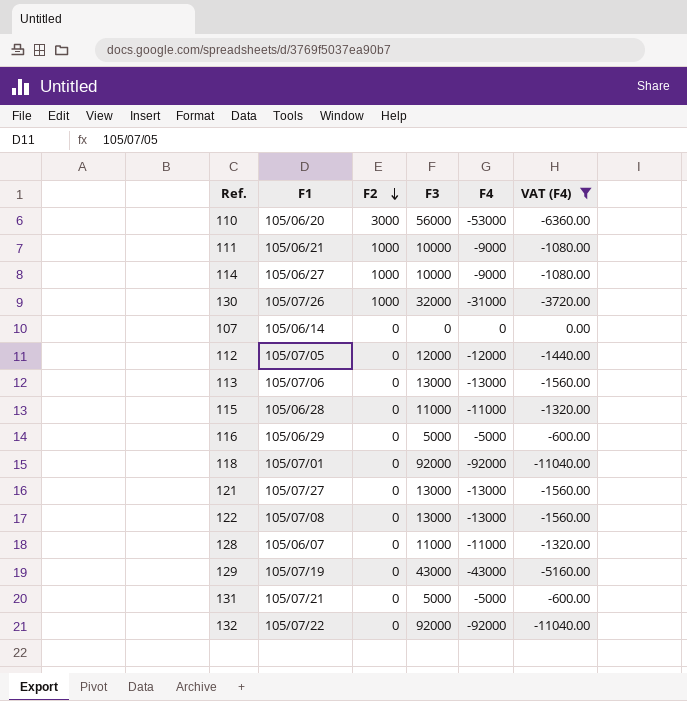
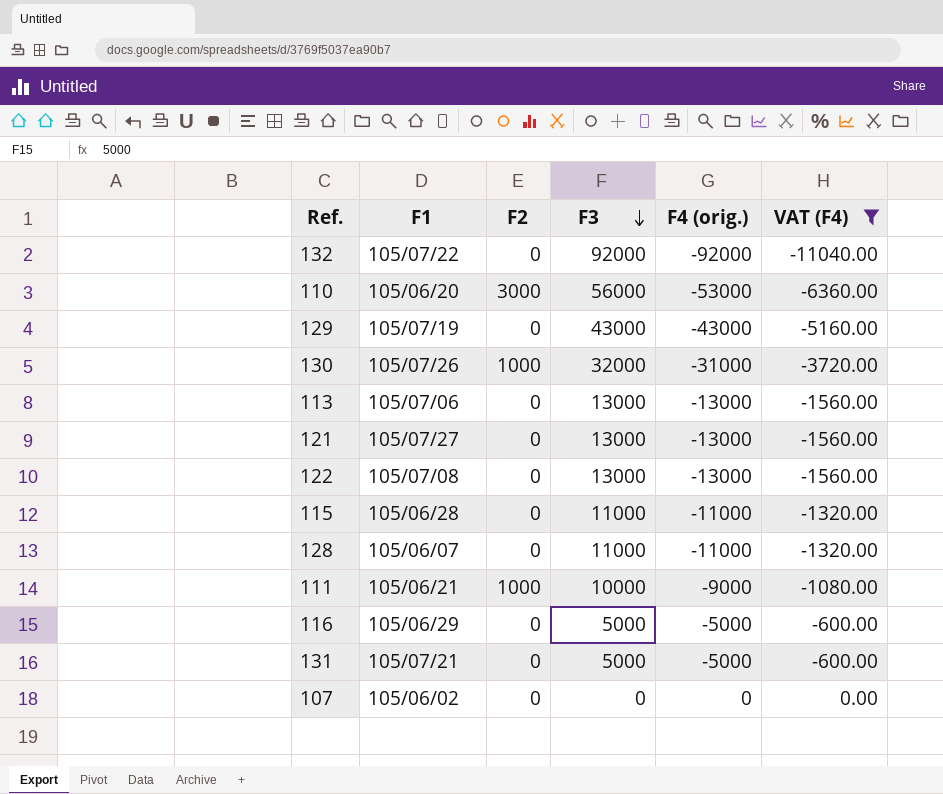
row order: F2 descending -> F3 descending
column name: F4 -> F4 (orig.)
row 114: 105/06/27 | 1000 | 10000 | -9000 | -1080.00 -> none
row 112: 105/07/05 | 0 | 12000 | -12000 | -1440.00 -> none
row 118: 105/07/01 | 0 | 92000 | -92000 | -11040.00 -> none
107 | F1: 105/06/14 -> 105/06/02

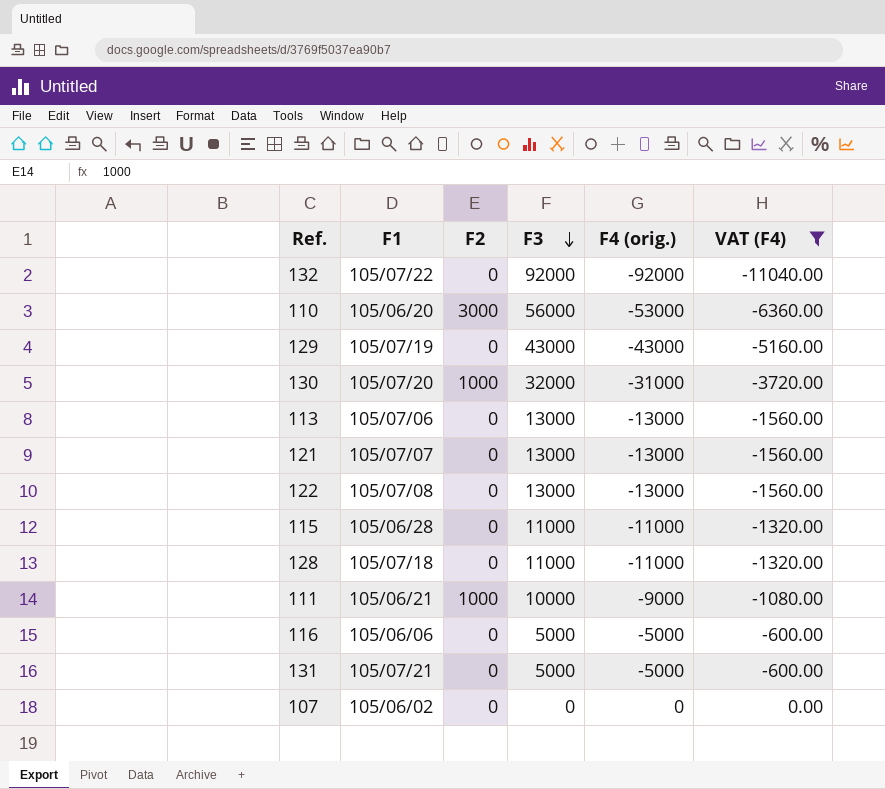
130 | F1: 105/07/26 -> 105/07/20
121 | F1: 105/07/27 -> 105/07/07
128 | F1: 105/06/07 -> 105/07/18
116 | F1: 105/06/29 -> 105/06/06

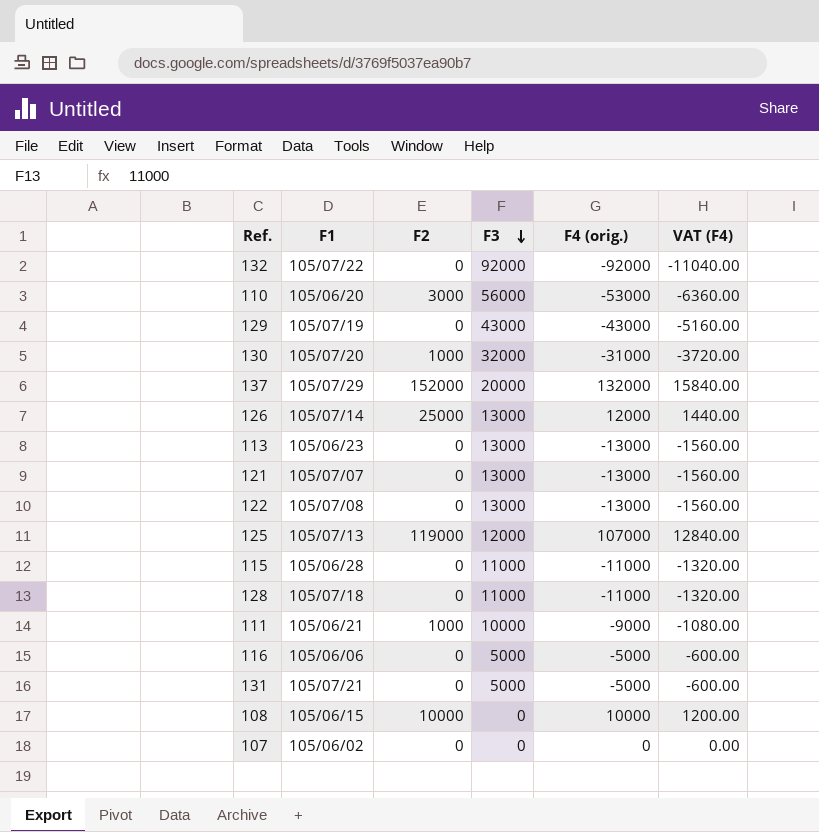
filter: VAT (F4) <= 0.00 -> none
113 | F1: 105/07/06 -> 105/06/23

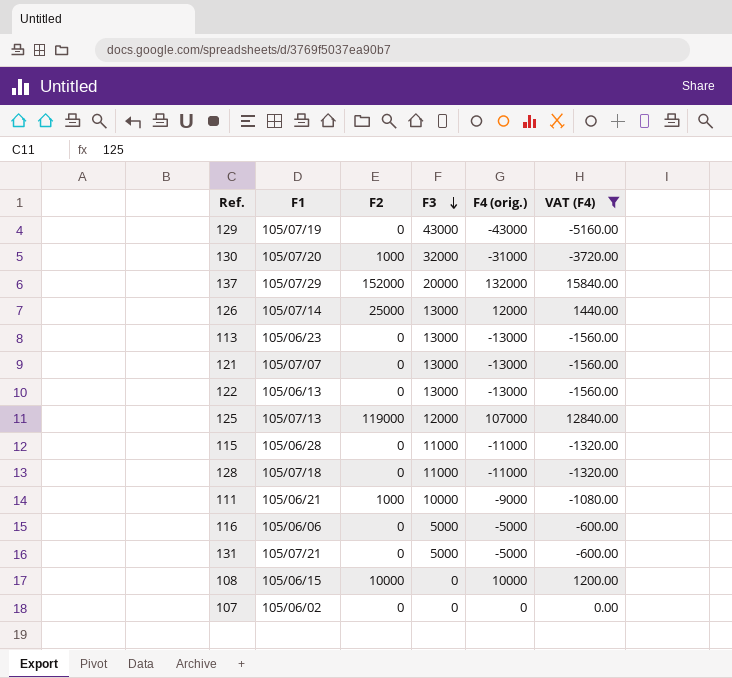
filter: none -> VAT (F4) >= -5160.00
122 | F1: 105/07/08 -> 105/06/13

